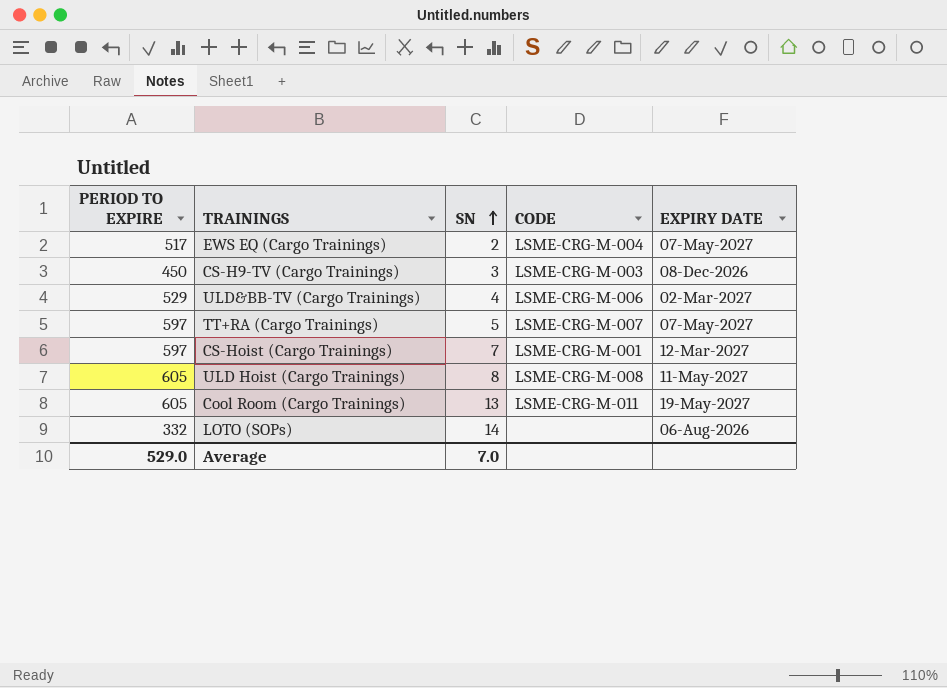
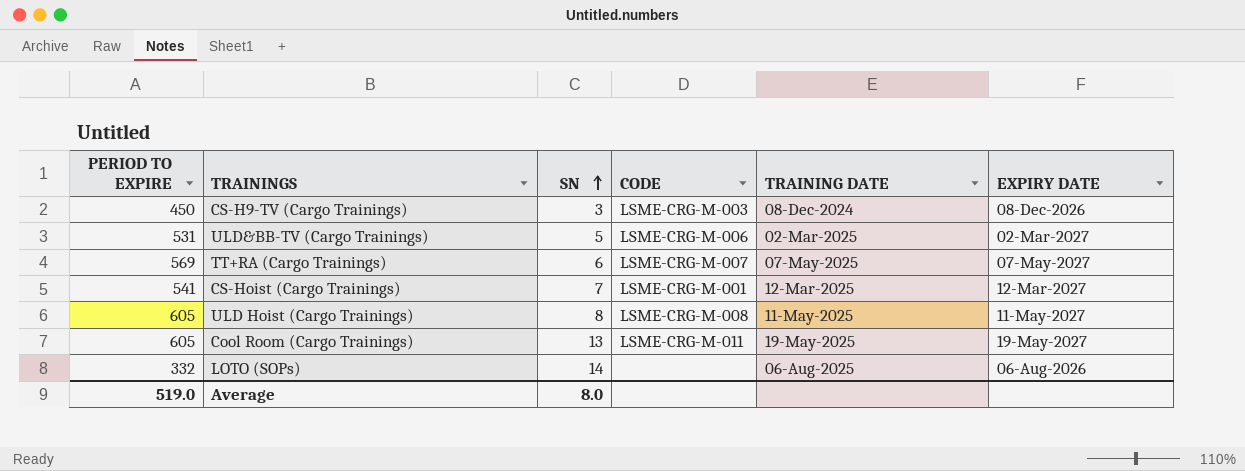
column TRAINING DATE | position: none -> 5
row EWS EQ (Cargo Trainings): 517 | 2 | LSME-CRG-M-004 | 07-May-2027 -> none
ULD&BB-TV (Cargo Trainings) | PERIOD TO EXPIRE: 529 -> 531
ULD&BB-TV (Cargo Trainings) | SN: 4 -> 5
TT+RA (Cargo Trainings) | PERIOD TO EXPIRE: 597 -> 569
TT+RA (Cargo Trainings) | SN: 5 -> 6
CS-Hoist (Cargo Trainings) | PERIOD TO EXPIRE: 597 -> 541
Average | PERIOD TO EXPIRE: 529.0 -> 519.0
Average | SN: 7.0 -> 8.0

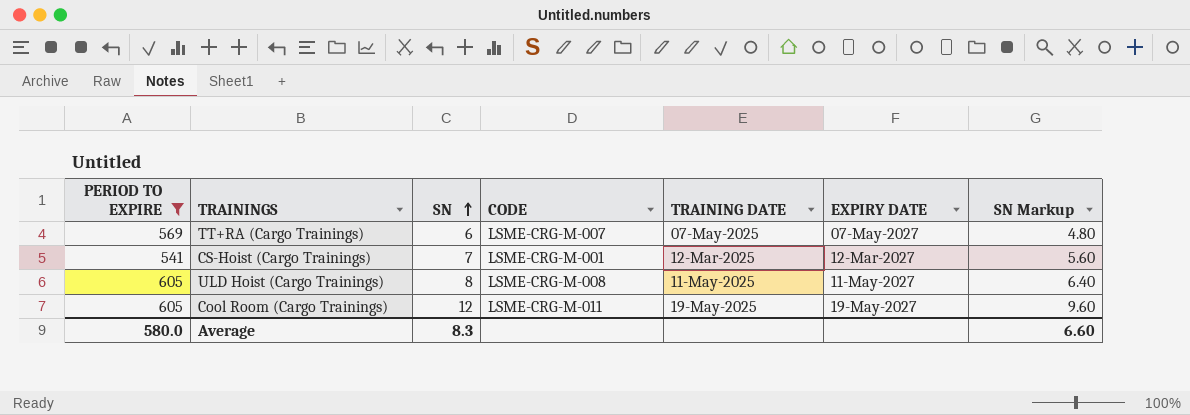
filter: none -> PERIOD TO EXPIRE >= 541
column SN Markup | formula: none -> [SN] * 0.8
Cool Room (Cargo Trainings) | SN: 13 -> 12
Average | PERIOD TO EXPIRE: 519.0 -> 580.0
Average | SN: 8.0 -> 8.3

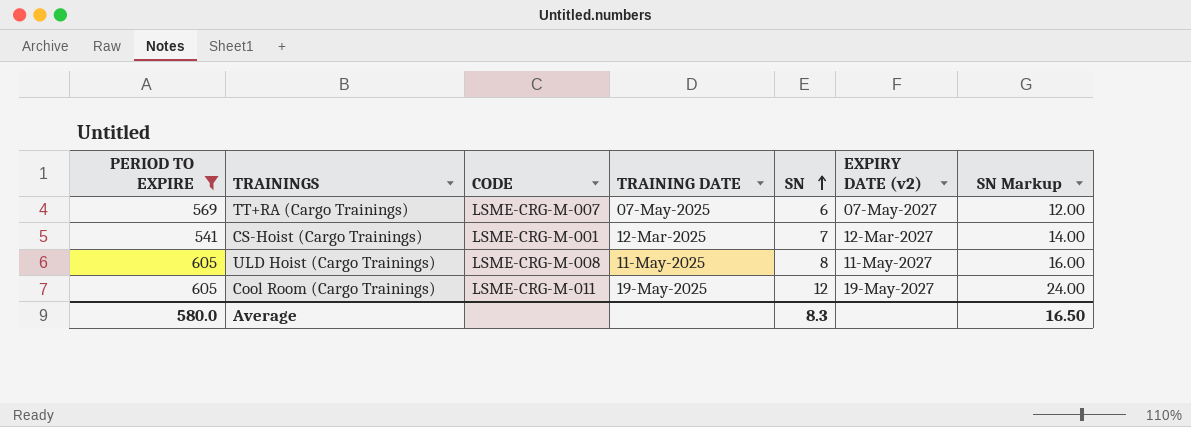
column SN | position: 3 -> 5
column name: EXPIRY DATE -> EXPIRY DATE (v2)
column SN Markup | formula: [SN] * 0.8 -> [SN] * 2
Average | SN Markup: 6.60 -> 16.50

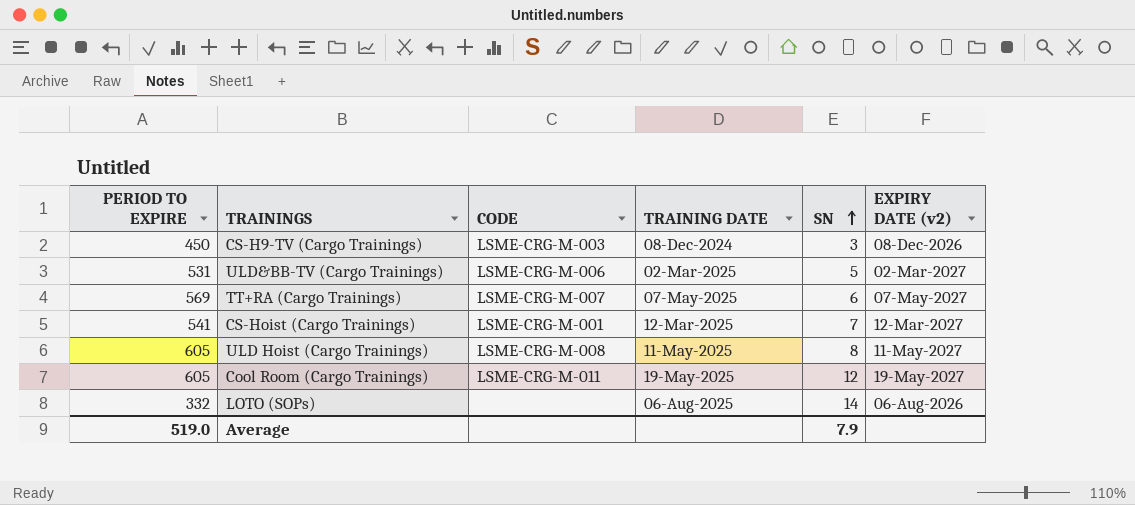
filter: PERIOD TO EXPIRE >= 541 -> none
column SN Markup | formula: [SN] * 2 -> none
Average | PERIOD TO EXPIRE: 580.0 -> 519.0
Average | SN: 8.3 -> 7.9

